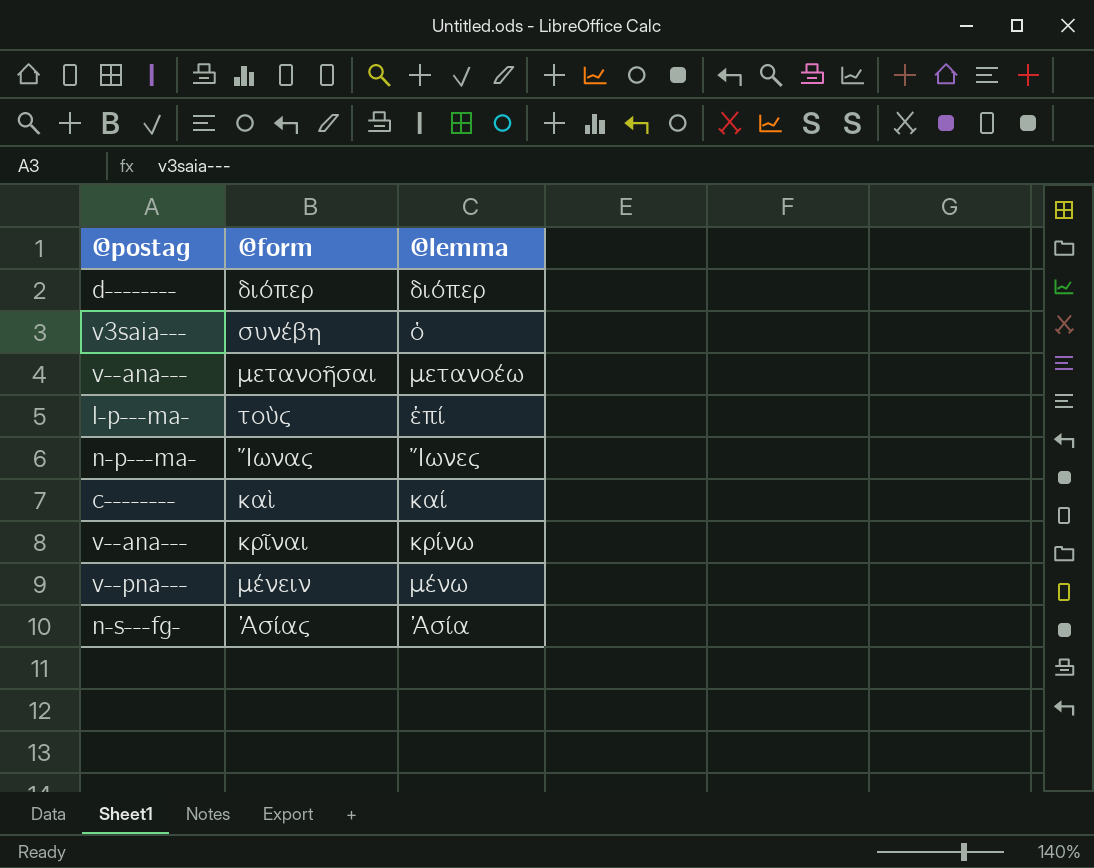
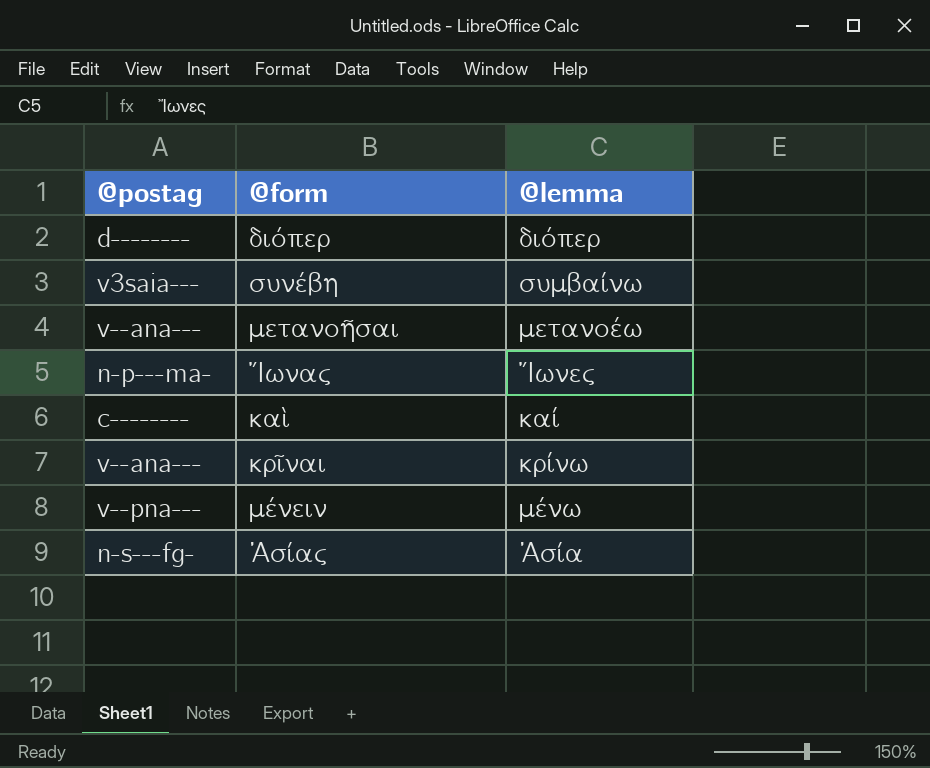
row τοὺς: l-p---ma- | ἐπί -> none
συνέβη | @lemma: ὁ -> συμβαίνω

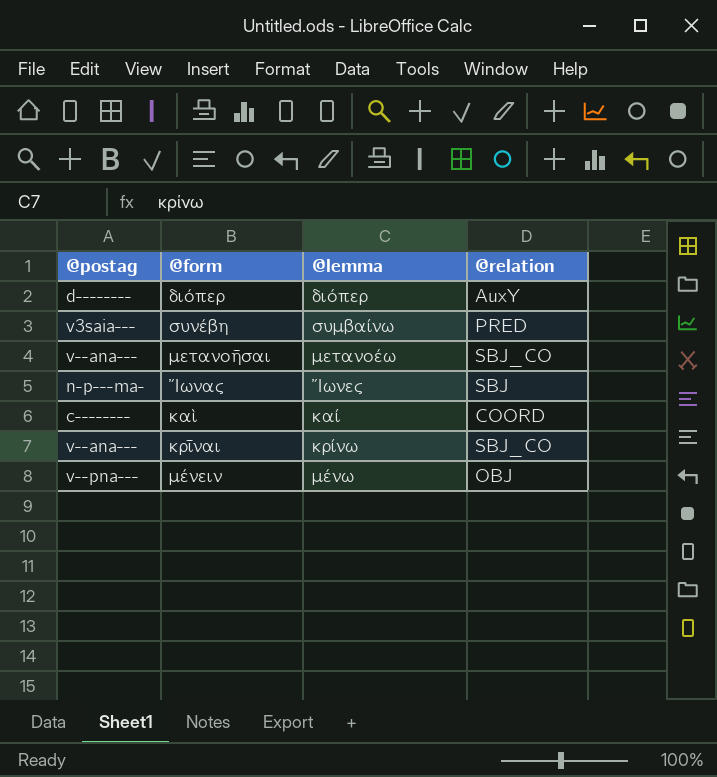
column @relation | position: none -> 4
row Ἀσίας: n-s---fg- | Ἀσία -> none

